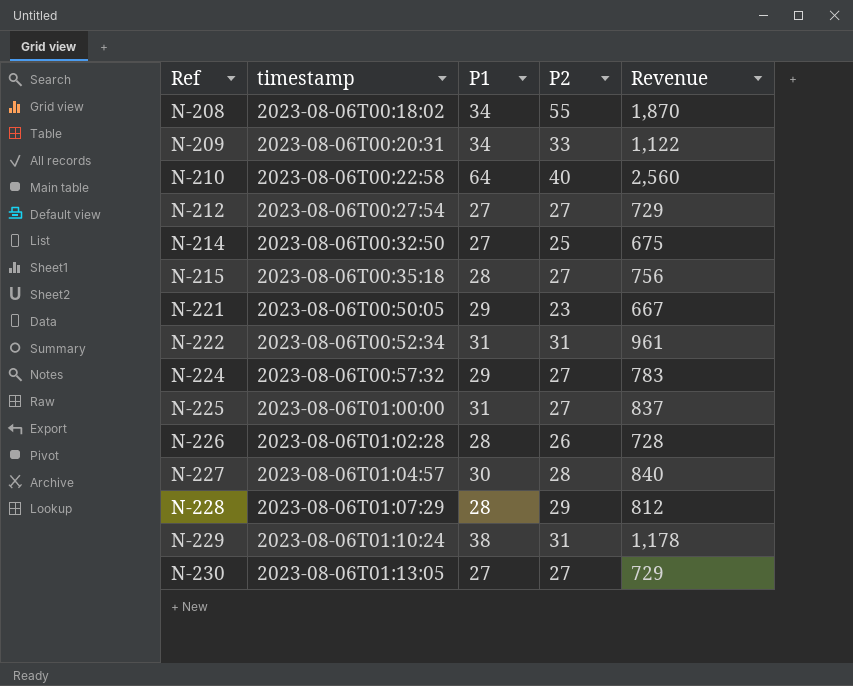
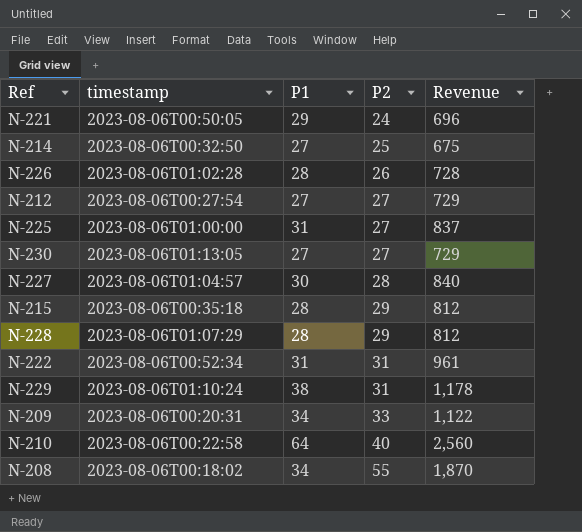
row order: Ref ascending -> P2 ascending
row N-224: 2023-08-06T00:57:32 | 29 | 27 | 783 -> none
N-221 | P2: 23 -> 24
N-221 | Revenue: 667 -> 696
N-215 | P2: 27 -> 29
N-215 | Revenue: 756 -> 812

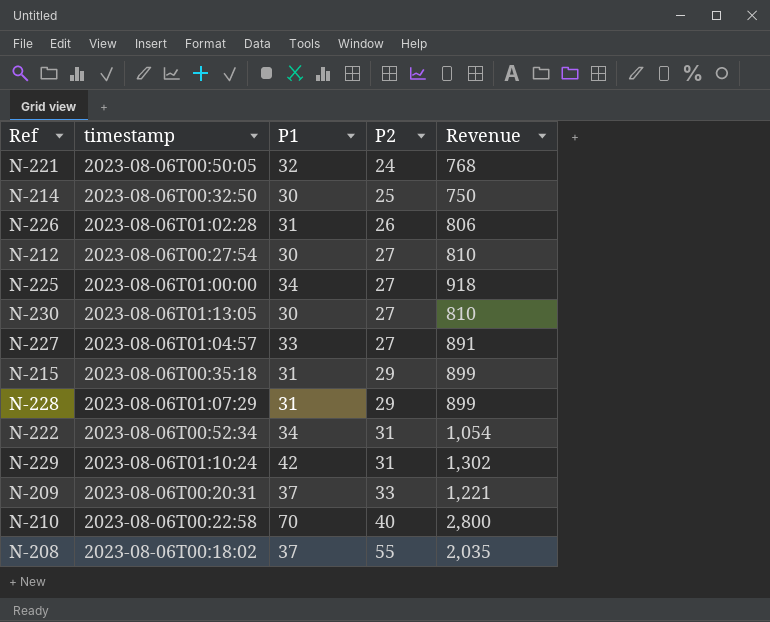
N-221 | P1: 29 -> 32
N-221 | Revenue: 696 -> 768
N-214 | P1: 27 -> 30
N-214 | Revenue: 675 -> 750
N-226 | P1: 28 -> 31
N-226 | Revenue: 728 -> 806
N-212 | P1: 27 -> 30
N-212 | Revenue: 729 -> 810
N-225 | P1: 31 -> 34
N-225 | Revenue: 837 -> 918
N-230 | P1: 27 -> 30
N-230 | Revenue: 729 -> 810
N-227 | P1: 30 -> 33
N-227 | P2: 28 -> 27
N-227 | Revenue: 840 -> 891
N-215 | P1: 28 -> 31
N-215 | Revenue: 812 -> 899
N-228 | P1: 28 -> 31
N-228 | Revenue: 812 -> 899
N-222 | P1: 31 -> 34
N-222 | Revenue: 961 -> 1,054
N-229 | P1: 38 -> 42
N-229 | Revenue: 1,178 -> 1,302
N-209 | P1: 34 -> 37
N-209 | Revenue: 1,122 -> 1,221
N-210 | P1: 64 -> 70
N-210 | Revenue: 2,560 -> 2,800
N-208 | P1: 34 -> 37
N-208 | Revenue: 1,870 -> 2,035

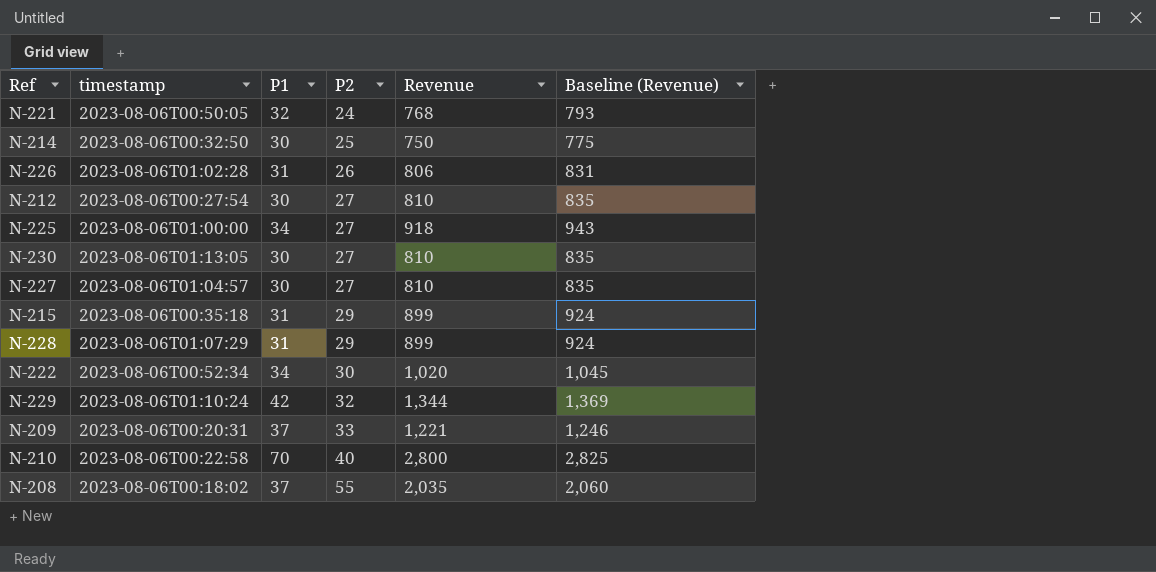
column Baseline (Revenue) | formula: none -> [Revenue] + 25
N-227 | P1: 33 -> 30
N-227 | Revenue: 891 -> 810
N-222 | P2: 31 -> 30
N-222 | Revenue: 1,054 -> 1,020
N-229 | P2: 31 -> 32
N-229 | Revenue: 1,302 -> 1,344

